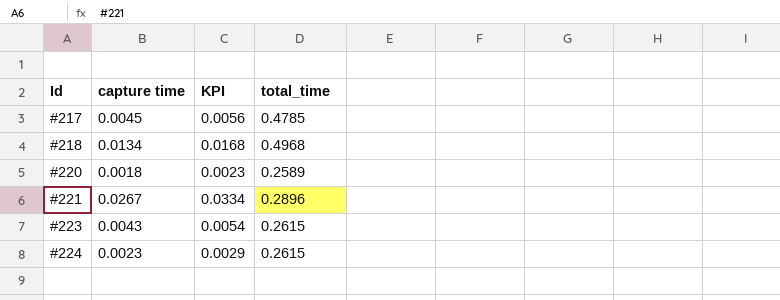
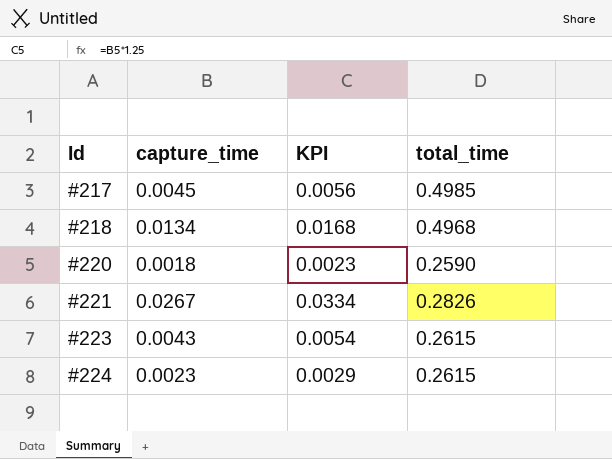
column name: capture time -> capture_time
#217 | total_time: 0.4785 -> 0.4985
#220 | total_time: 0.2589 -> 0.2590
#221 | total_time: 0.2896 -> 0.2826

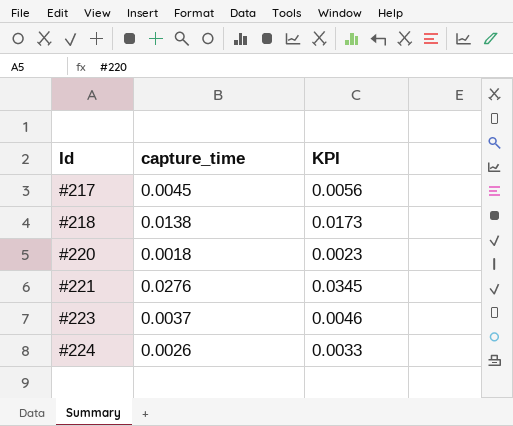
column total_time | position: 4 -> none
#218 | capture_time: 0.0134 -> 0.0138
#218 | KPI: 0.0168 -> 0.0173
#221 | capture_time: 0.0267 -> 0.0276
#221 | KPI: 0.0334 -> 0.0345
#223 | capture_time: 0.0043 -> 0.0037
#223 | KPI: 0.0054 -> 0.0046
#224 | capture_time: 0.0023 -> 0.0026
#224 | KPI: 0.0029 -> 0.0033

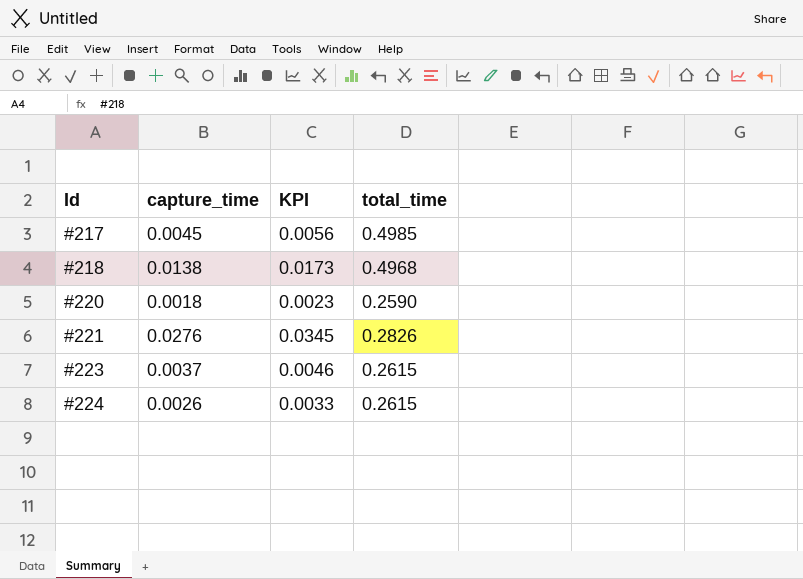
column total_time | position: none -> 4

